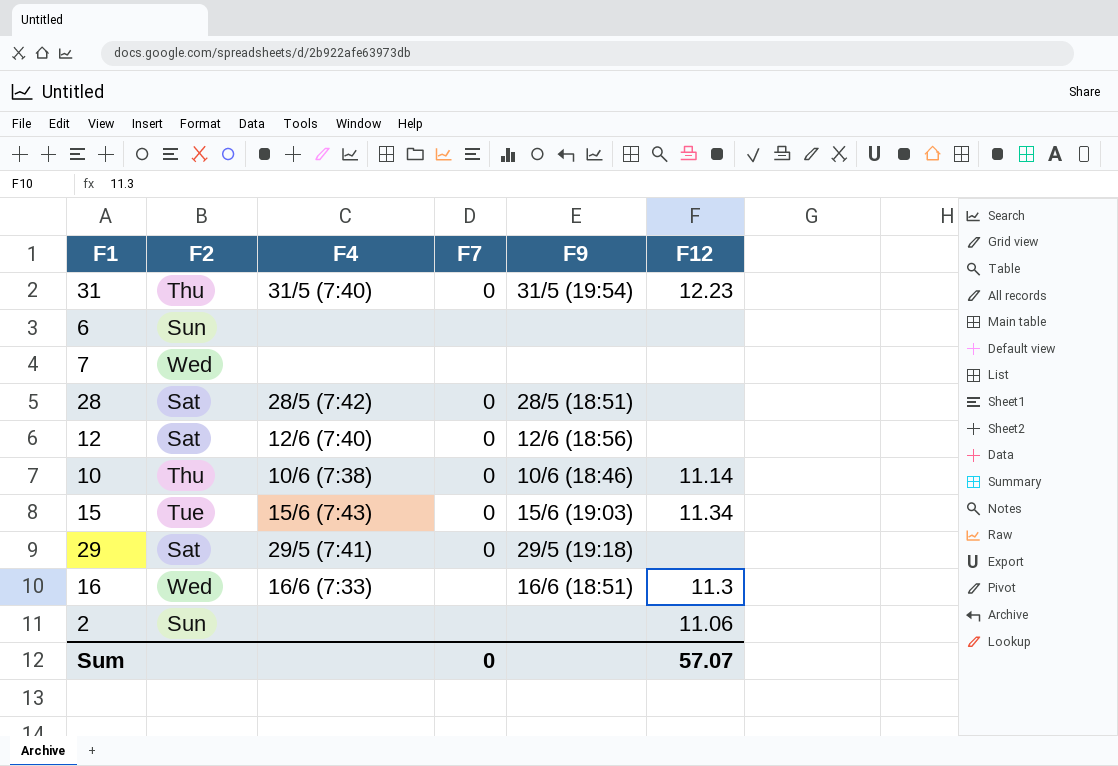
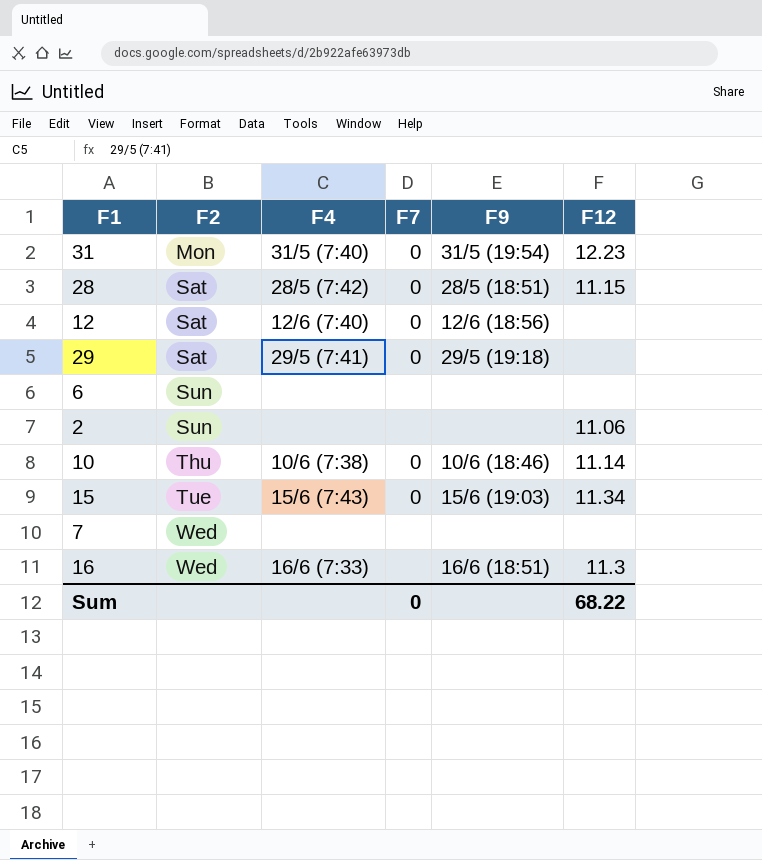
row order: none -> F2 ascending
31 | F2: Thu -> Mon
28 | F12: none -> 11.15
Sum | F12: 57.07 -> 68.22

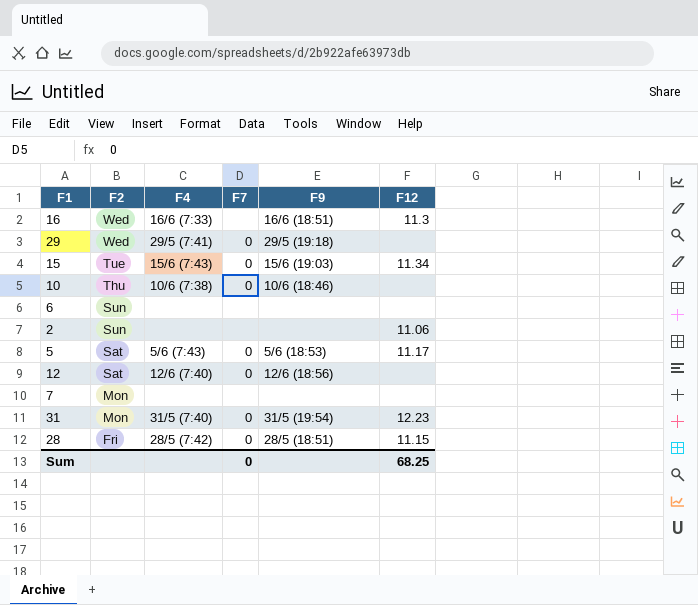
row order: F2 ascending -> F2 descending
29 | F2: Sat -> Wed
10 | F12: 11.14 -> none
row 5: none -> Sat | 5/6 (7:43) | 0 | 5/6 (18:53) | 11.17
7 | F2: Wed -> Mon
28 | F2: Sat -> Fri
Sum | F12: 68.22 -> 68.25

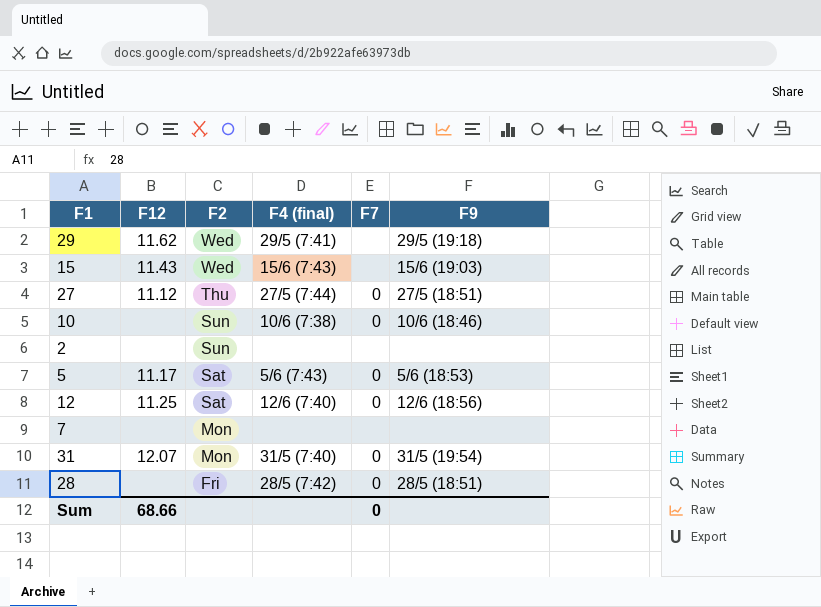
column F12 | position: 6 -> 2
column name: F4 -> F4 (final)
row 16: Wed | 16/6 (7:33) | none | 16/6 (18:51) | 11.3 -> none
row 6: Sun | none | none | none | none -> none
29 | F12: none -> 11.62
29 | F7: 0 -> none
15 | F12: 11.34 -> 11.43
15 | F2: Tue -> Wed
15 | F7: 0 -> none
row 27: none -> 11.12 | Thu | 27/5 (7:44) | 0 | 27/5 (18:51)
10 | F2: Thu -> Sun
2 | F12: 11.06 -> none
12 | F12: none -> 11.25
31 | F12: 12.23 -> 12.07
28 | F12: 11.15 -> none
Sum | F12: 68.25 -> 68.66

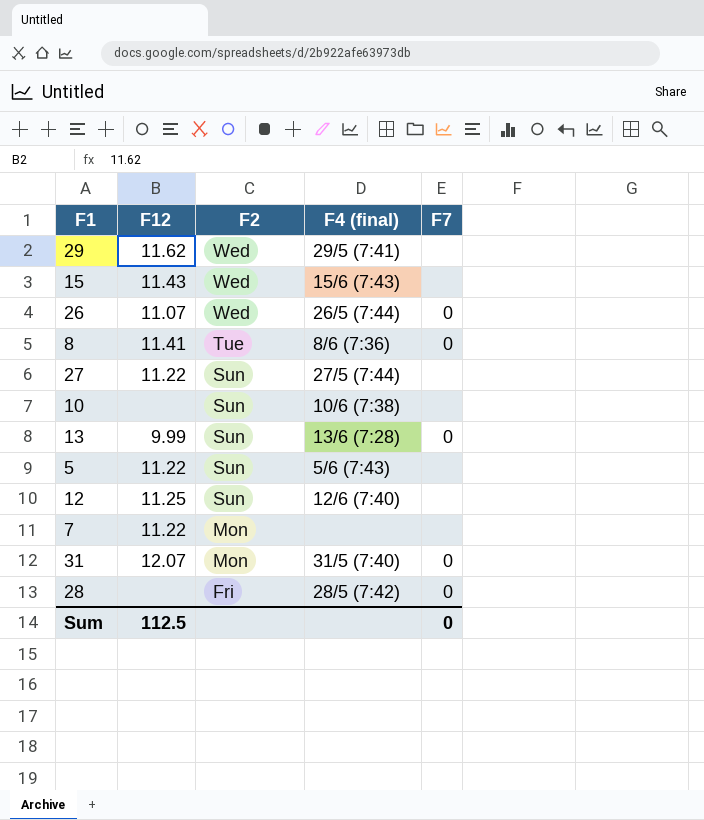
column F9 | position: 6 -> none
row 2: none | Sun | none | none | none -> none
row 26: none -> 11.07 | Wed | 26/5 (7:44) | 0
row 8: none -> 11.41 | Tue | 8/6 (7:36) | 0
27 | F12: 11.12 -> 11.22
27 | F2: Thu -> Sun
27 | F7: 0 -> none
10 | F7: 0 -> none
row 13: none -> 9.99 | Sun | 13/6 (7:28) | 0
5 | F12: 11.17 -> 11.22
5 | F2: Sat -> Sun
5 | F7: 0 -> none
12 | F2: Sat -> Sun
12 | F7: 0 -> none
7 | F12: none -> 11.22
Sum | F12: 68.66 -> 112.5

